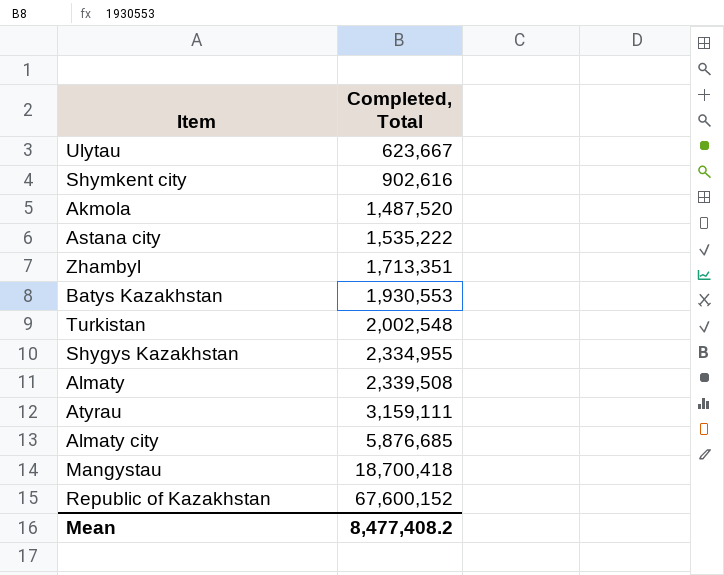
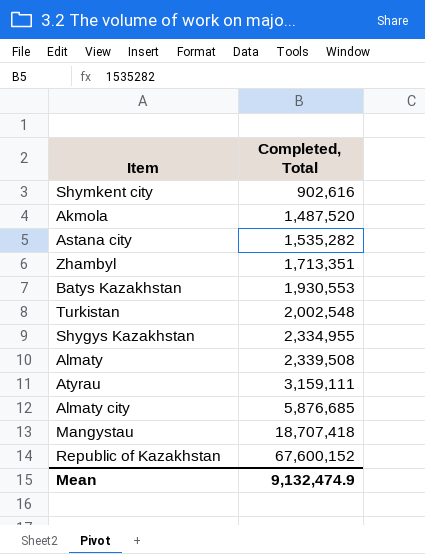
row Ulytau: 623,667 -> none
Astana city | Completed, Total: 1,535,222 -> 1,535,282
Mangystau | Completed, Total: 18,700,418 -> 18,707,418
Mean | Completed, Total: 8,477,408.2 -> 9,132,474.9

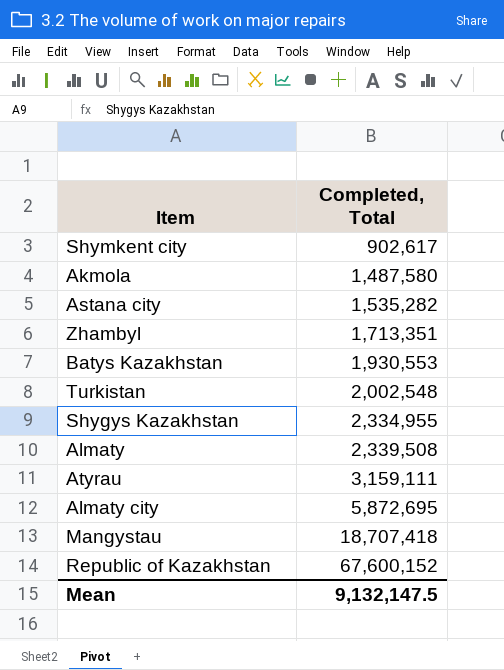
Shymkent city | Completed, Total: 902,616 -> 902,617
Akmola | Completed, Total: 1,487,520 -> 1,487,580
Almaty city | Completed, Total: 5,876,685 -> 5,872,695
Mean | Completed, Total: 9,132,474.9 -> 9,132,147.5

